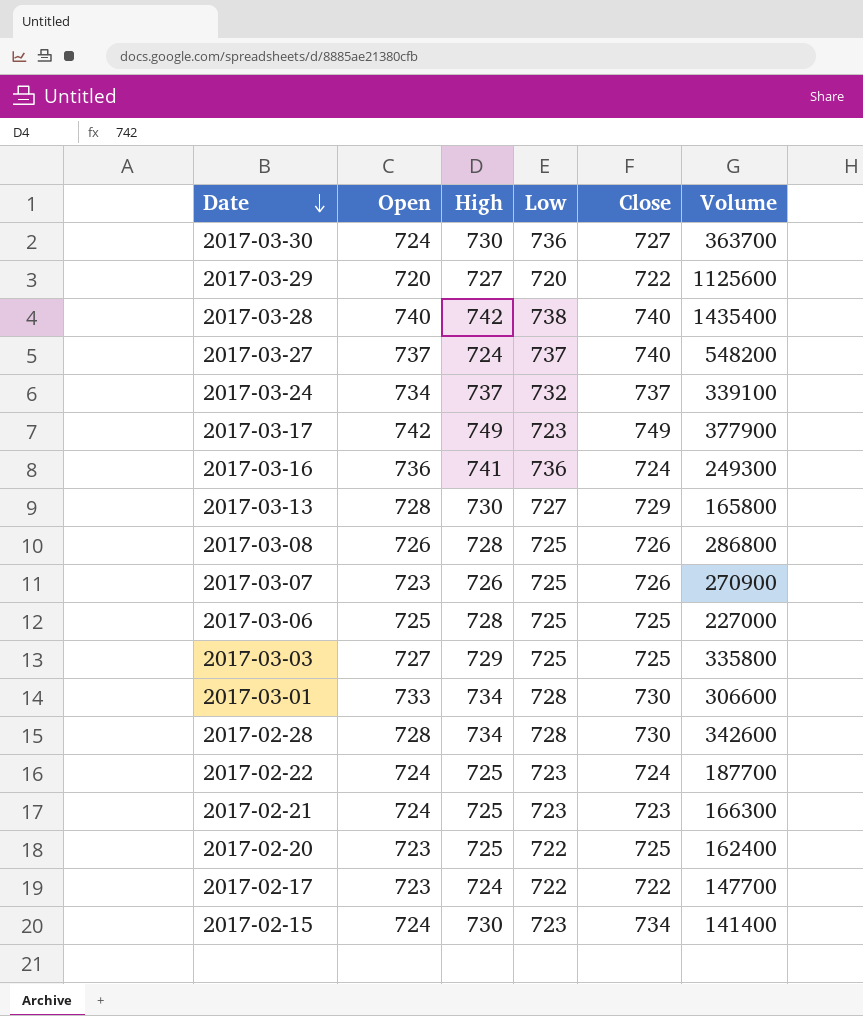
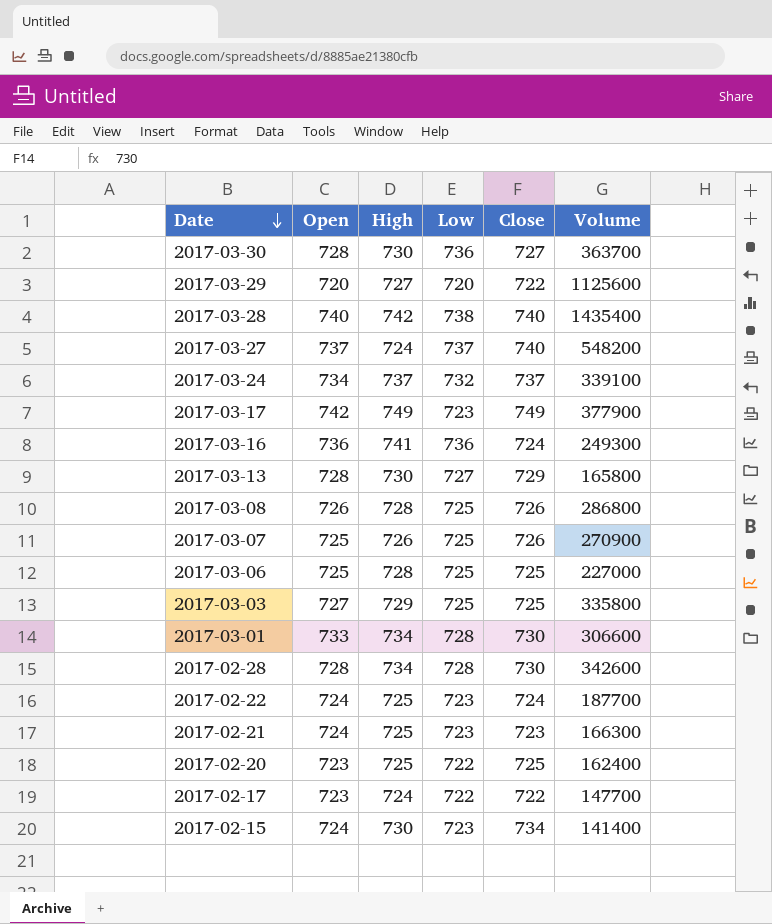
2017-03-30 | Open: 724 -> 728
2017-03-07 | Open: 723 -> 725

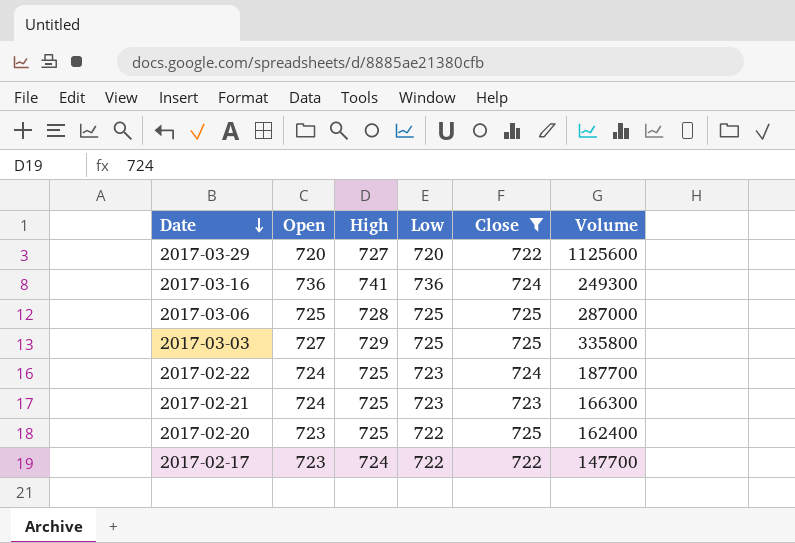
filter: none -> Close <= 725
2017-03-06 | Volume: 227000 -> 287000

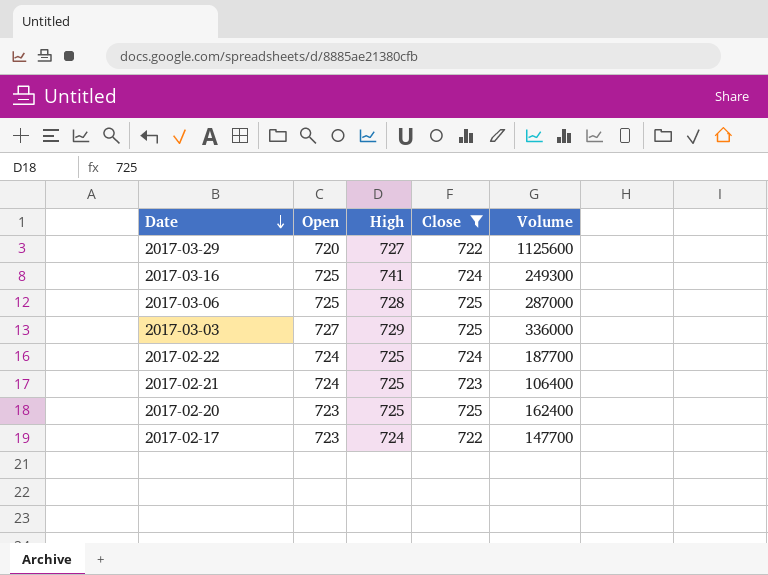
column Low | position: 4 -> none
2017-03-16 | Open: 736 -> 725
2017-03-03 | Volume: 335800 -> 336000
2017-02-21 | Volume: 166300 -> 106400

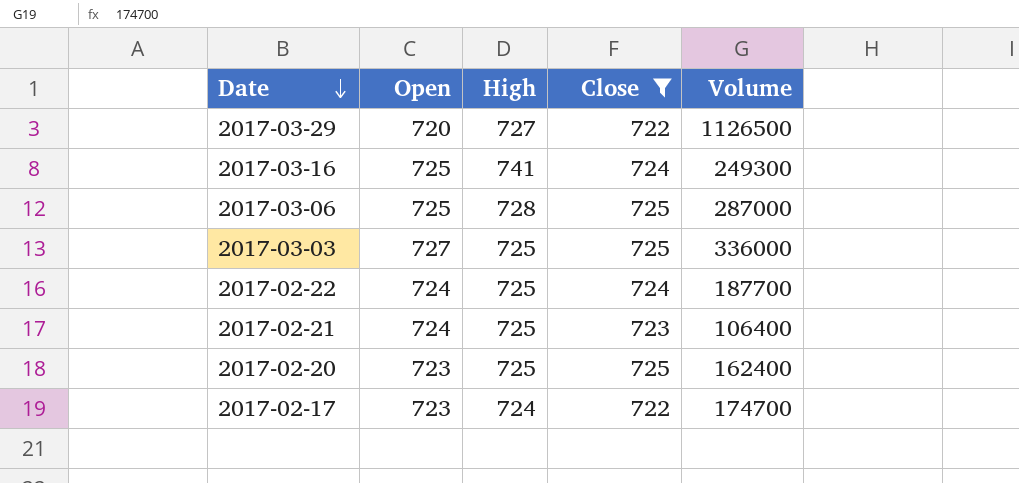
2017-03-29 | Volume: 1125600 -> 1126500
2017-03-03 | High: 729 -> 725
2017-02-17 | Volume: 147700 -> 174700

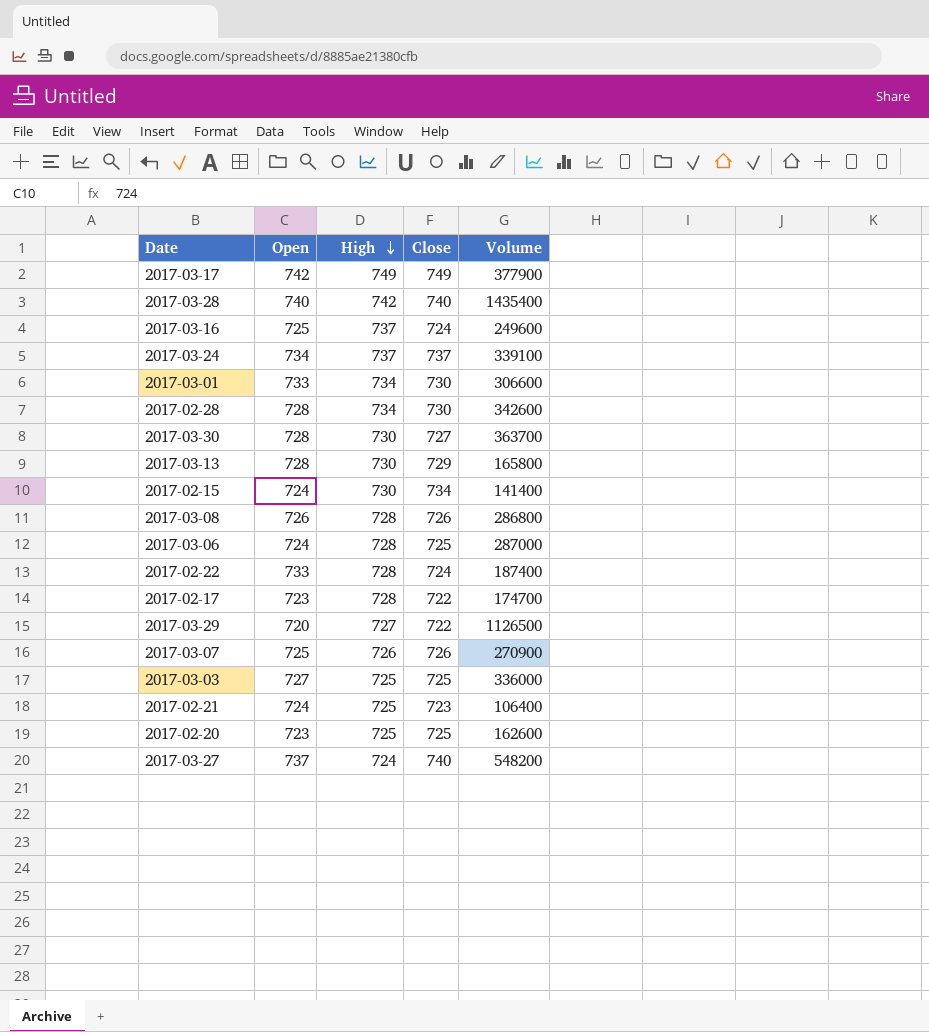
filter: Close <= 725 -> none
row order: Date descending -> High descending
2017-03-16 | High: 741 -> 737
2017-03-16 | Volume: 249300 -> 249600
2017-03-06 | Open: 725 -> 724
2017-02-22 | Open: 724 -> 733
2017-02-22 | High: 725 -> 728
2017-02-22 | Volume: 187700 -> 187400
2017-02-17 | High: 724 -> 728
2017-02-20 | Volume: 162400 -> 162600

